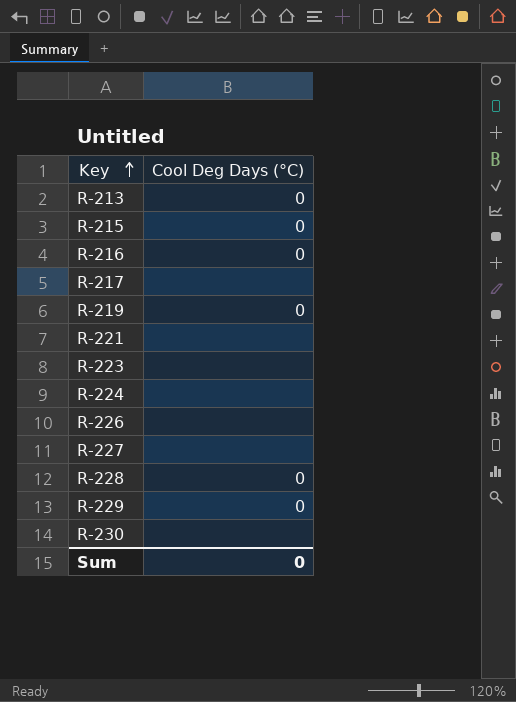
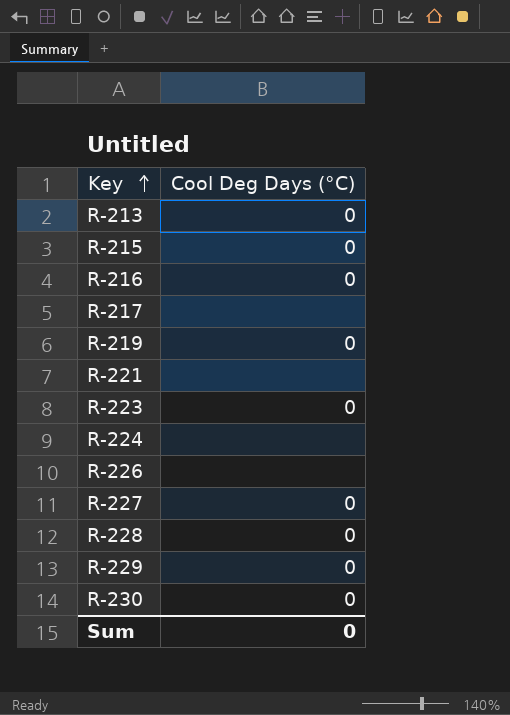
R-223 | Cool Deg Days (°C): none -> 0
R-227 | Cool Deg Days (°C): none -> 0
R-230 | Cool Deg Days (°C): none -> 0

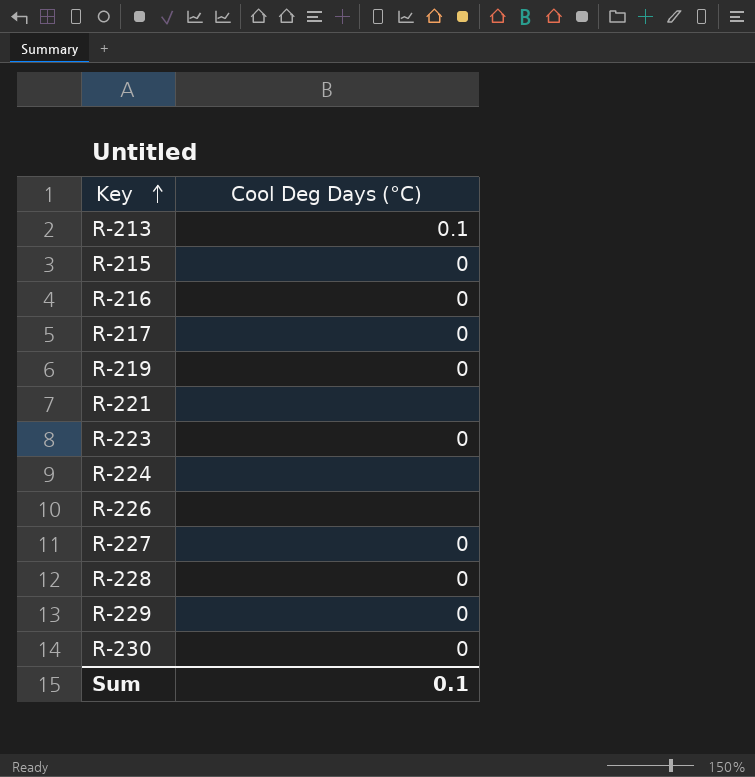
R-213 | Cool Deg Days (°C): 0 -> 0.1
R-217 | Cool Deg Days (°C): none -> 0
Sum | Cool Deg Days (°C): 0 -> 0.1

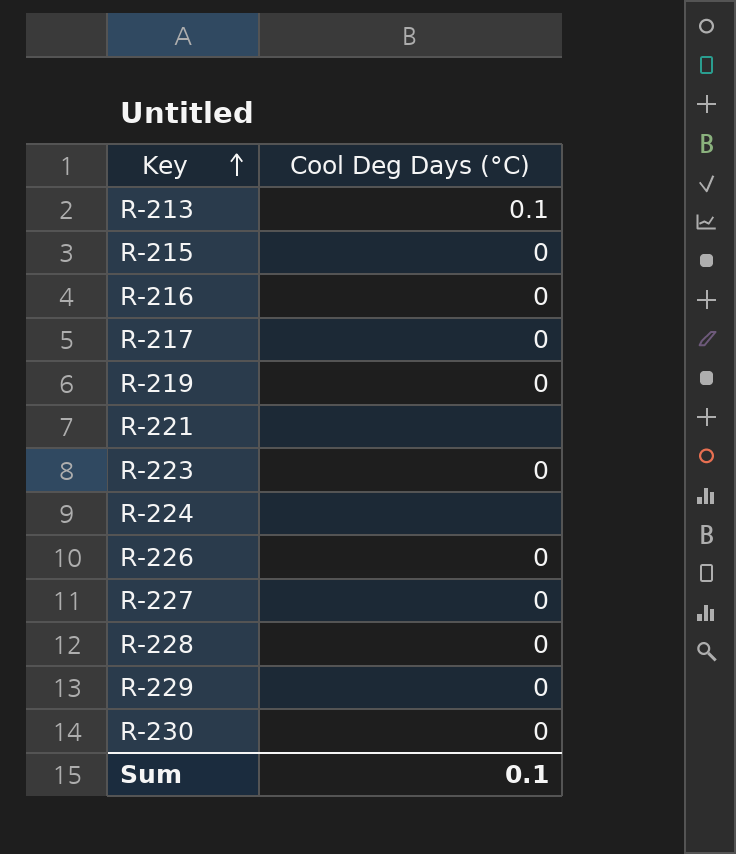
R-226 | Cool Deg Days (°C): none -> 0

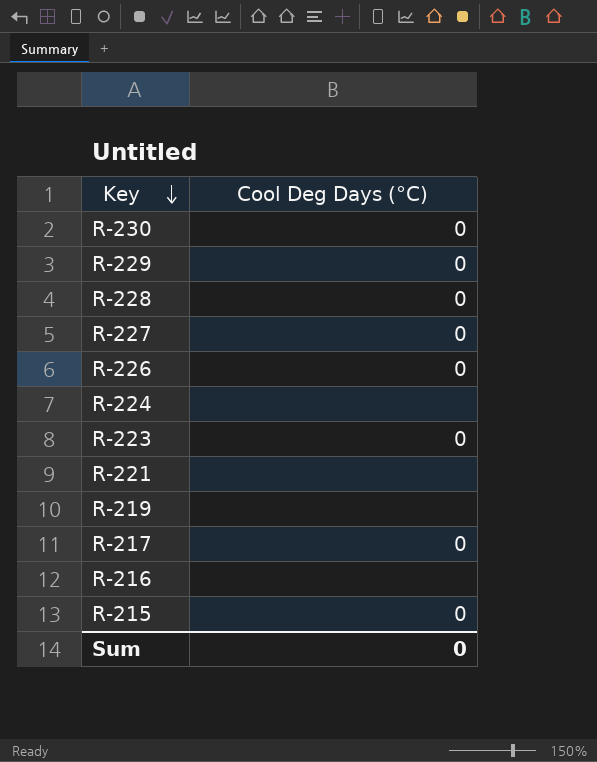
row order: Key ascending -> Key descending
row R-213: 0.1 -> none
R-219 | Cool Deg Days (°C): 0 -> none
R-216 | Cool Deg Days (°C): 0 -> none
Sum | Cool Deg Days (°C): 0.1 -> 0

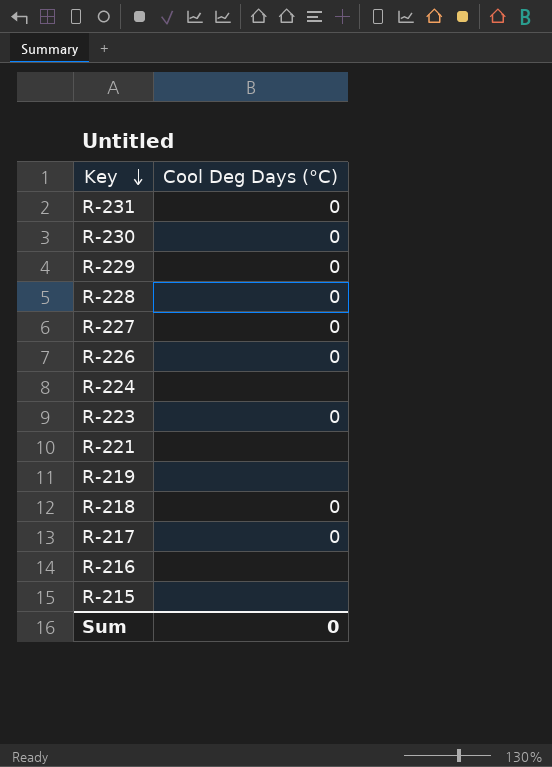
row R-231: none -> 0
row R-218: none -> 0
R-215 | Cool Deg Days (°C): 0 -> none

